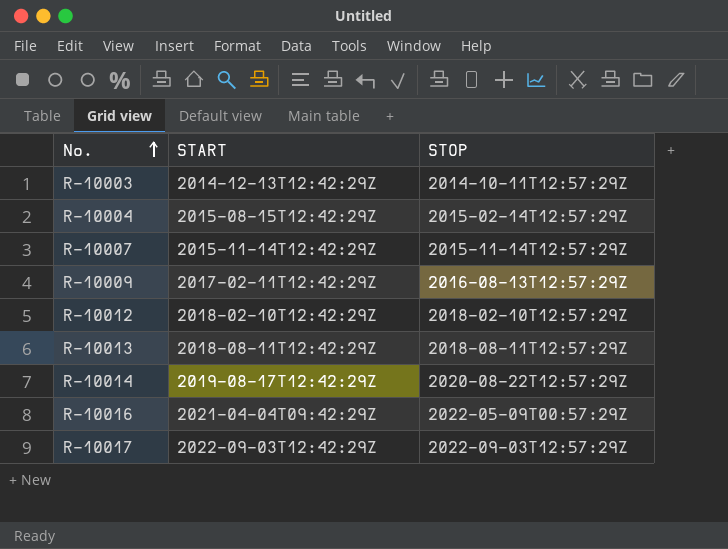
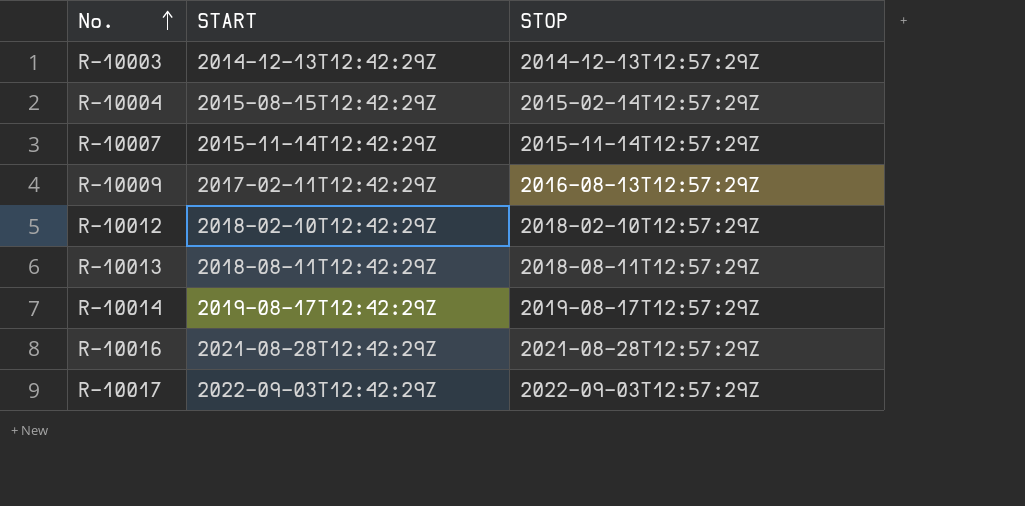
R-10003 | STOP: 2014-10-11T12:57:29Z -> 2014-12-13T12:57:29Z
R-10014 | STOP: 2020-08-22T12:57:29Z -> 2019-08-17T12:57:29Z
R-10016 | START: 2021-04-04T09:42:29Z -> 2021-08-28T12:42:29Z
R-10016 | STOP: 2022-05-09T00:57:29Z -> 2021-08-28T12:57:29Z

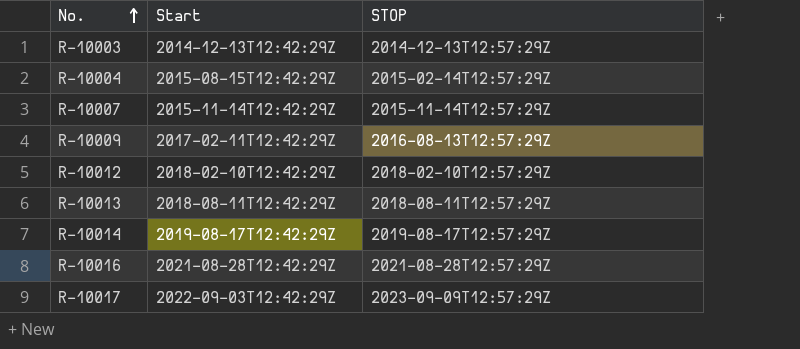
column name: START -> Start
R-10017 | STOP: 2022-09-03T12:57:29Z -> 2023-09-09T12:57:29Z

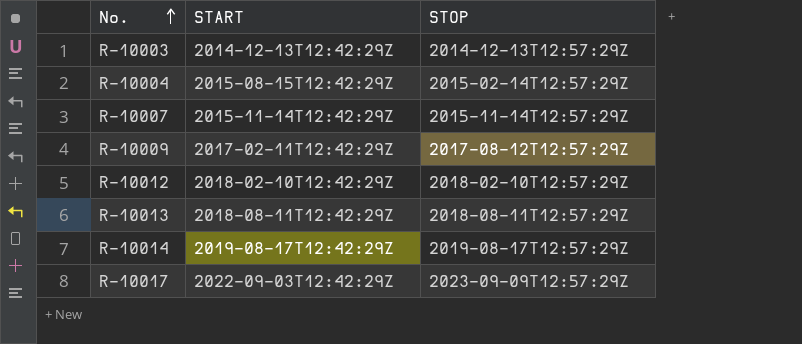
column name: Start -> START
row R-10016: 2021-08-28T12:42:29Z | 2021-08-28T12:57:29Z -> none
R-10009 | STOP: 2016-08-13T12:57:29Z -> 2017-08-12T12:57:29Z

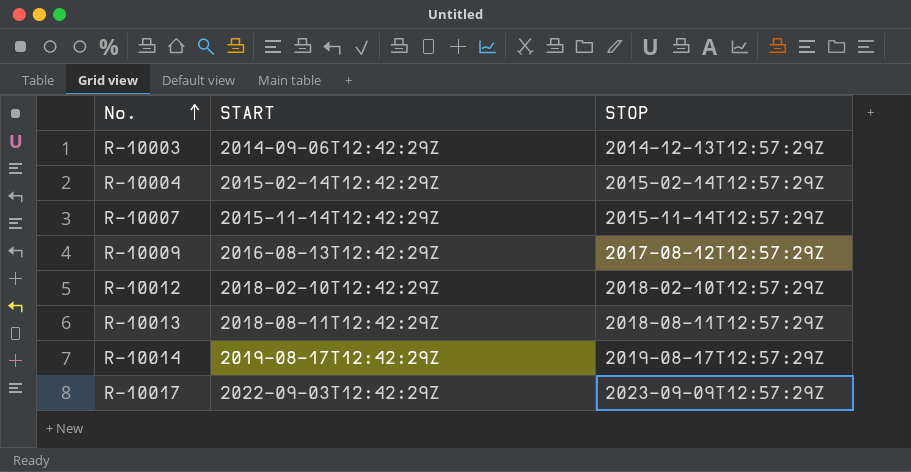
R-10003 | START: 2014-12-13T12:42:29Z -> 2014-09-06T12:42:29Z
R-10004 | START: 2015-08-15T12:42:29Z -> 2015-02-14T12:42:29Z
R-10009 | START: 2017-02-11T12:42:29Z -> 2016-08-13T12:42:29Z

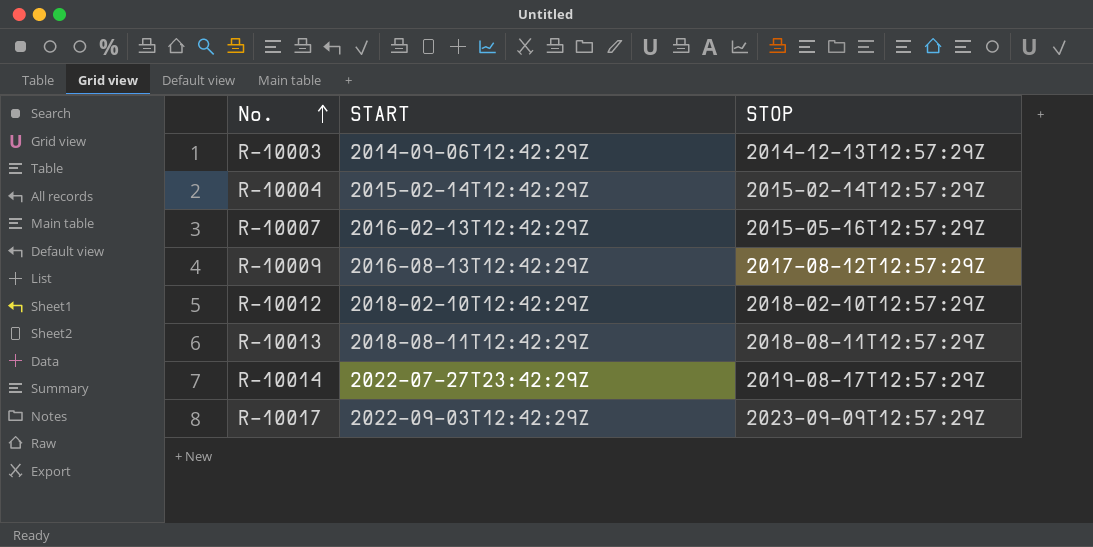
R-10007 | START: 2015-11-14T12:42:29Z -> 2016-02-13T12:42:29Z
R-10007 | STOP: 2015-11-14T12:57:29Z -> 2015-05-16T12:57:29Z
R-10014 | START: 2019-08-17T12:42:29Z -> 2022-07-27T23:42:29Z

